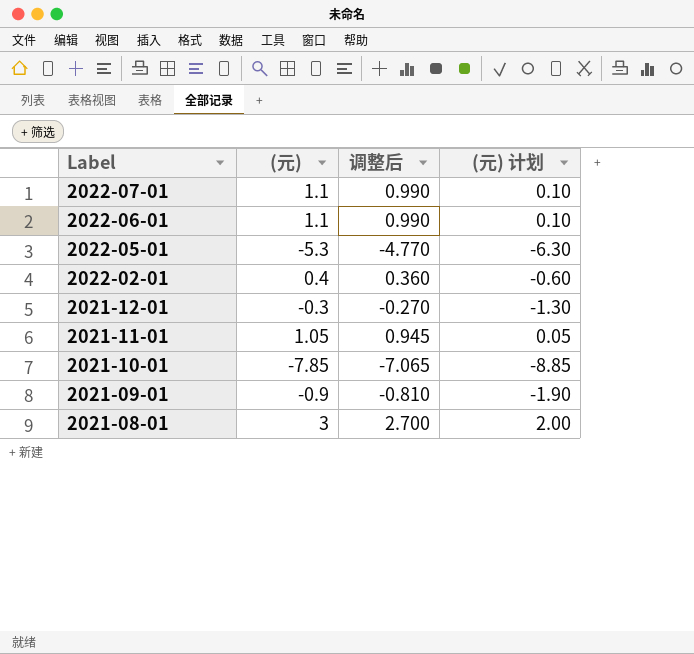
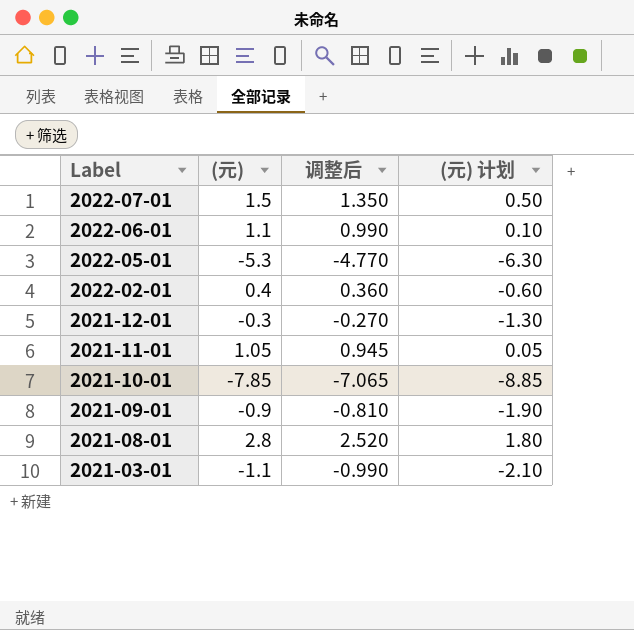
2022-07-01 | (元): 1.1 -> 1.5
2022-07-01 | 调整后: 0.990 -> 1.350
2022-07-01 | (元) 计划: 0.10 -> 0.50
2021-08-01 | (元): 3 -> 2.8
2021-08-01 | 调整后: 2.700 -> 2.520
2021-08-01 | (元) 计划: 2.00 -> 1.80
row 2021-03-01: none -> -1.1 | -0.990 | -2.10

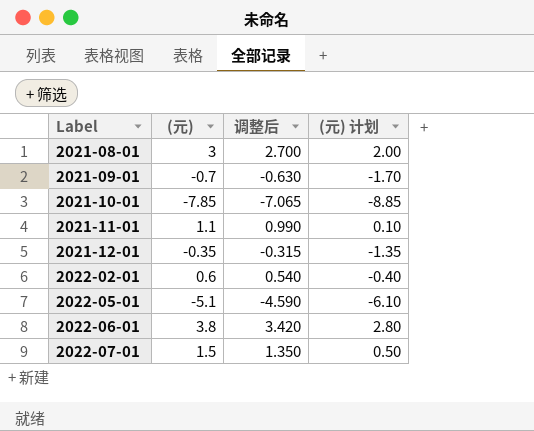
row order: Label descending -> Label ascending
row 2021-03-01: -1.1 | -0.990 | -2.10 -> none
2021-08-01 | (元): 2.8 -> 3
2021-08-01 | 调整后: 2.520 -> 2.700
2021-08-01 | (元) 计划: 1.80 -> 2.00
2021-09-01 | (元): -0.9 -> -0.7
2021-09-01 | 调整后: -0.810 -> -0.630
2021-09-01 | (元) 计划: -1.90 -> -1.70
2021-11-01 | (元): 1.05 -> 1.1
2021-11-01 | 调整后: 0.945 -> 0.990
2021-11-01 | (元) 计划: 0.05 -> 0.10
2021-12-01 | (元): -0.3 -> -0.35
2021-12-01 | 调整后: -0.270 -> -0.315
2021-12-01 | (元) 计划: -1.30 -> -1.35
2022-02-01 | (元): 0.4 -> 0.6
2022-02-01 | 调整后: 0.360 -> 0.540
2022-02-01 | (元) 计划: -0.60 -> -0.40
2022-05-01 | (元): -5.3 -> -5.1
2022-05-01 | 调整后: -4.770 -> -4.590
2022-05-01 | (元) 计划: -6.30 -> -6.10
2022-06-01 | (元): 1.1 -> 3.8
2022-06-01 | 调整后: 0.990 -> 3.420
2022-06-01 | (元) 计划: 0.10 -> 2.80

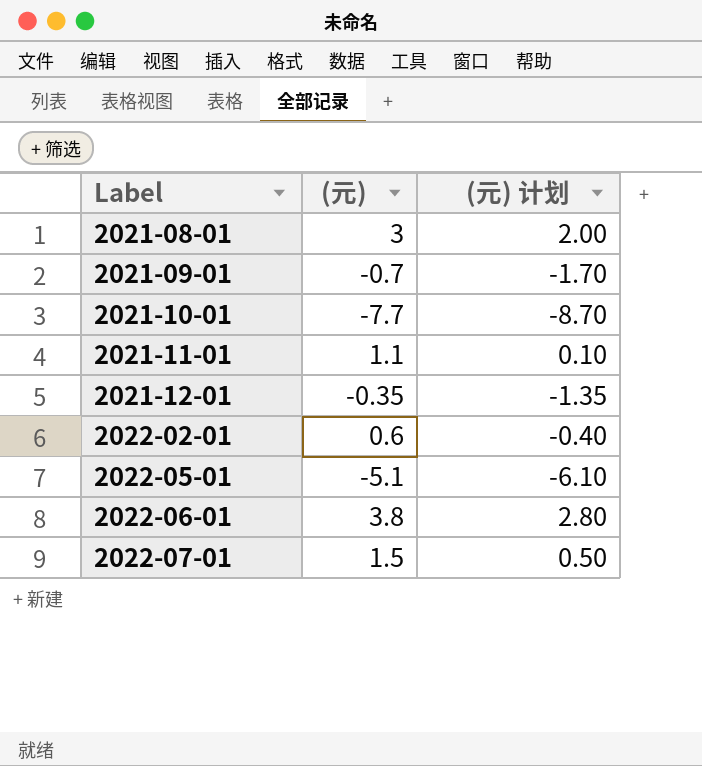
column 调整后 | formula: [(元)] * 0.9 -> none
2021-10-01 | (元): -7.85 -> -7.7
2021-10-01 | (元) 计划: -8.85 -> -8.70

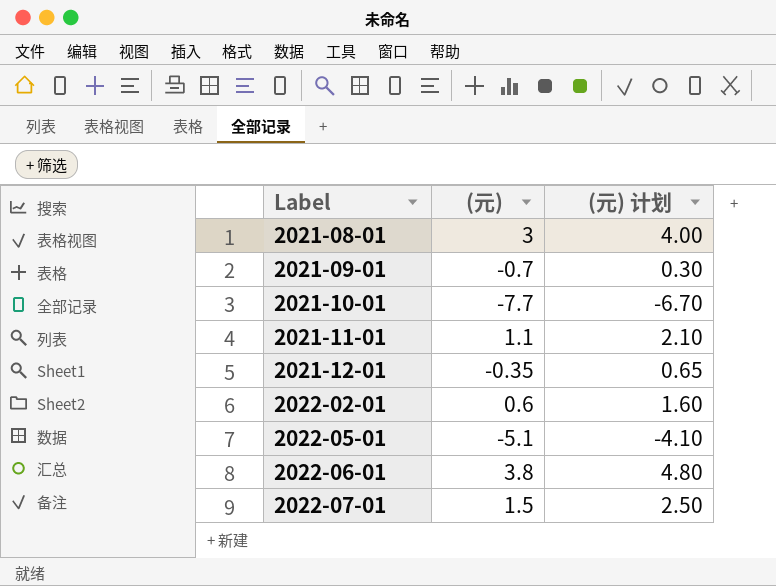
column (元) 计划 | formula: [(元)] - 1 -> [(元)] + 1

